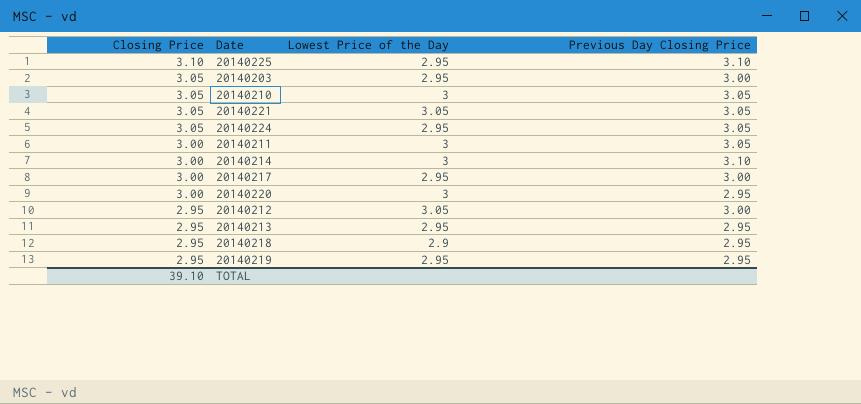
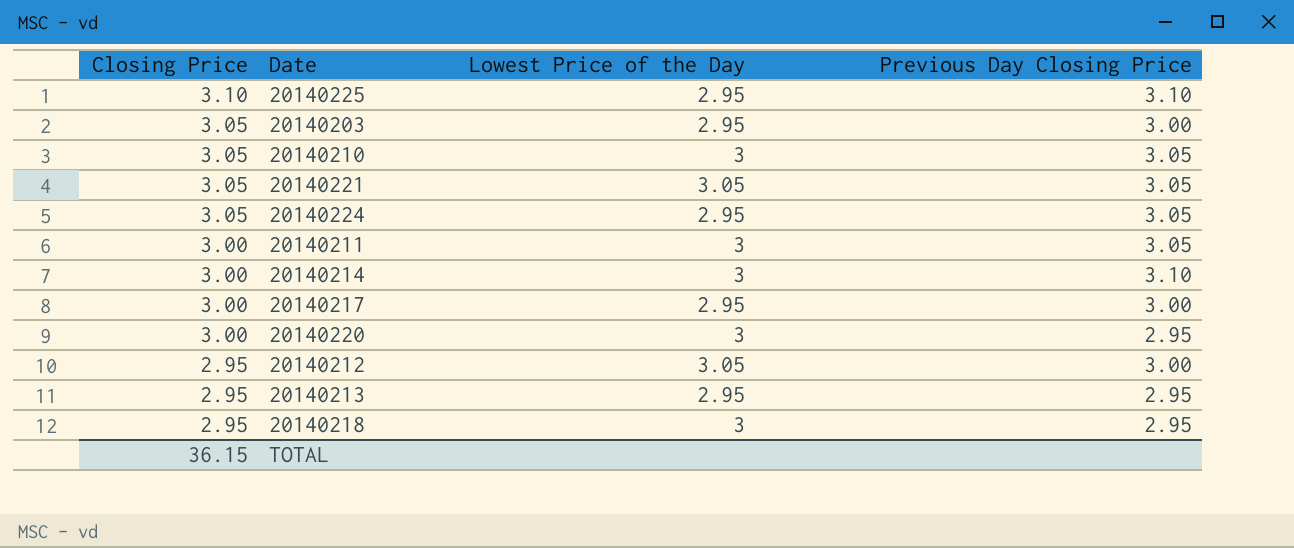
row 20140219: 2.95 | 2.95 | 2.95 -> none
20140218 | Lowest Price of the Day: 2.9 -> 3
TOTAL | Closing Price: 39.10 -> 36.15

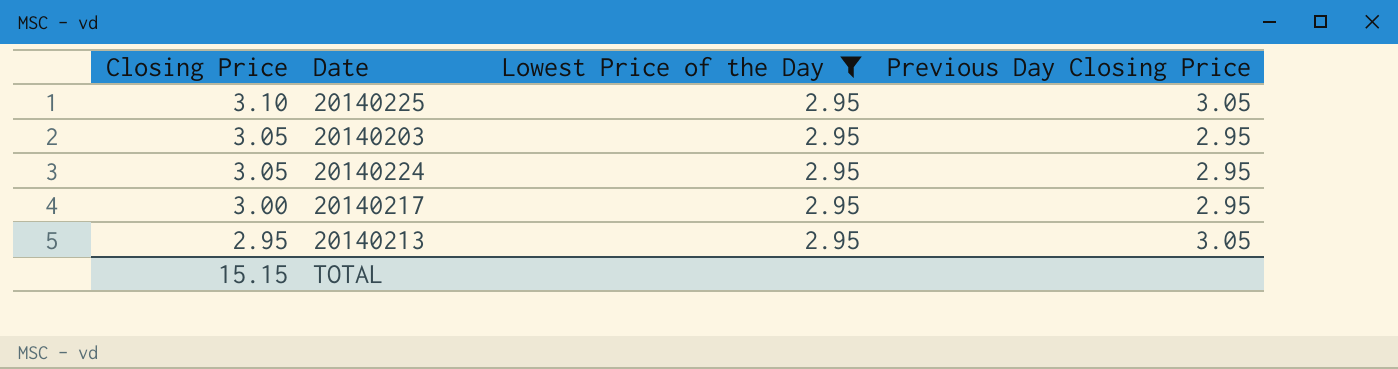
filter: none -> Lowest Price of the Day = 2.95
20140225 | Previous Day Closing Price: 3.10 -> 3.05
20140203 | Previous Day Closing Price: 3.00 -> 2.95
20140224 | Previous Day Closing Price: 3.05 -> 2.95
20140217 | Previous Day Closing Price: 3.00 -> 2.95
20140213 | Previous Day Closing Price: 2.95 -> 3.05
TOTAL | Closing Price: 36.15 -> 15.15

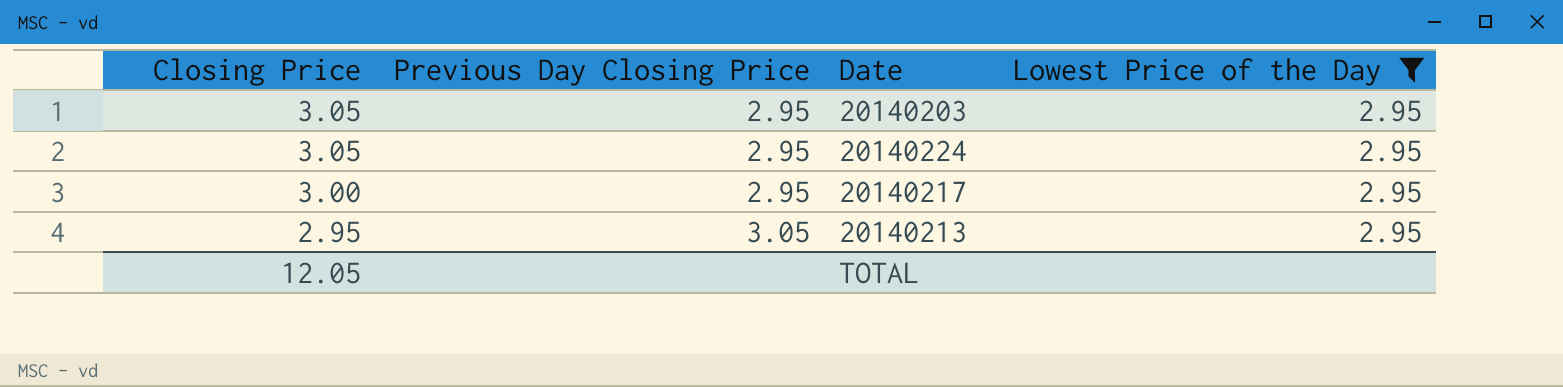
column Previous Day Closing Price | position: 4 -> 2
row 20140225: 3.10 | 2.95 | 3.05 -> none
TOTAL | Closing Price: 15.15 -> 12.05

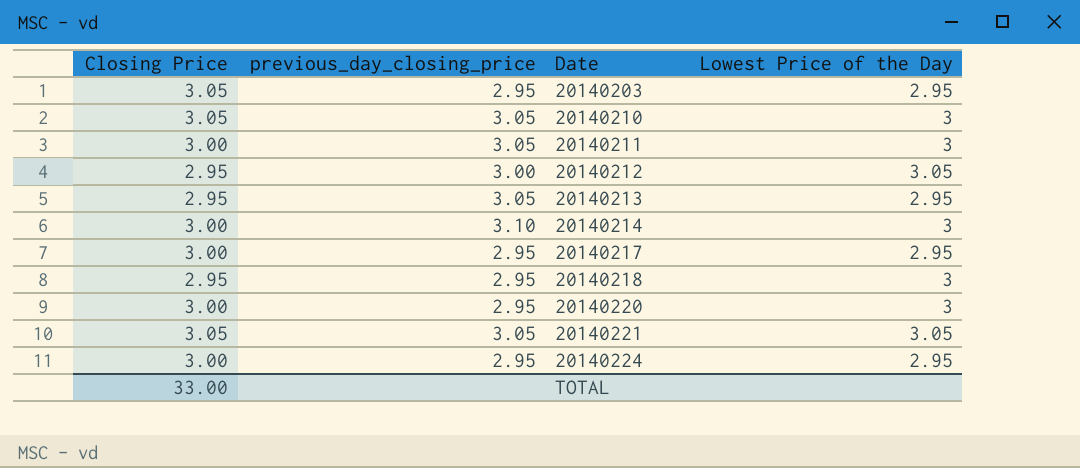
filter: Lowest Price of the Day = 2.95 -> none
row order: Closing Price descending -> Date ascending
column name: Previous Day Closing Price -> previous_day_closing_price
20140224 | Closing Price: 3.05 -> 3.00
TOTAL | Closing Price: 12.05 -> 33.00

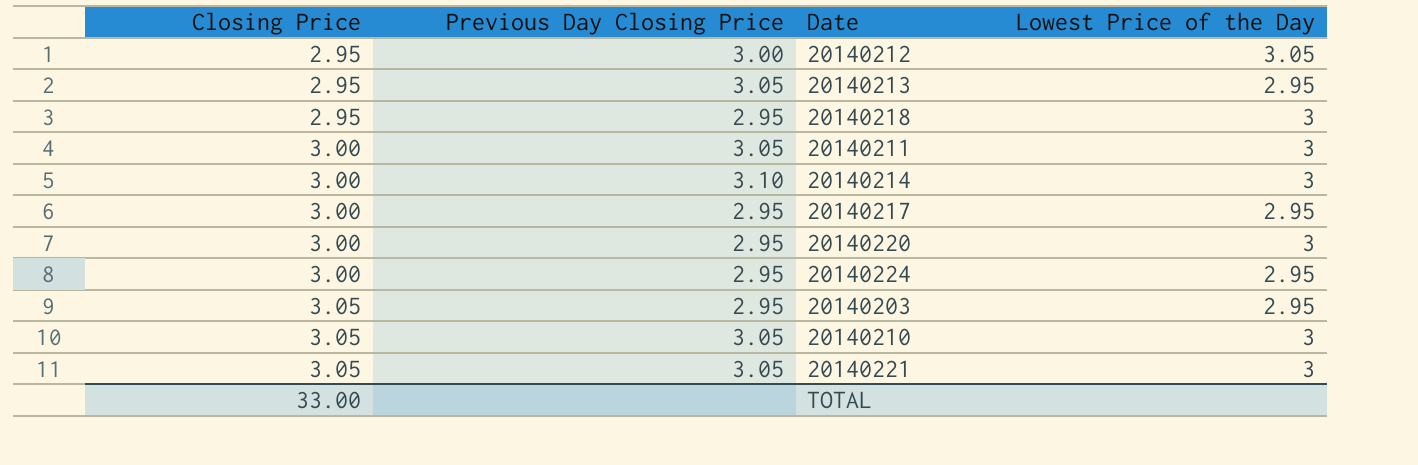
row order: Date ascending -> Closing Price ascending
column name: previous_day_closing_price -> Previous Day Closing Price
20140221 | Lowest Price of the Day: 3.05 -> 3

